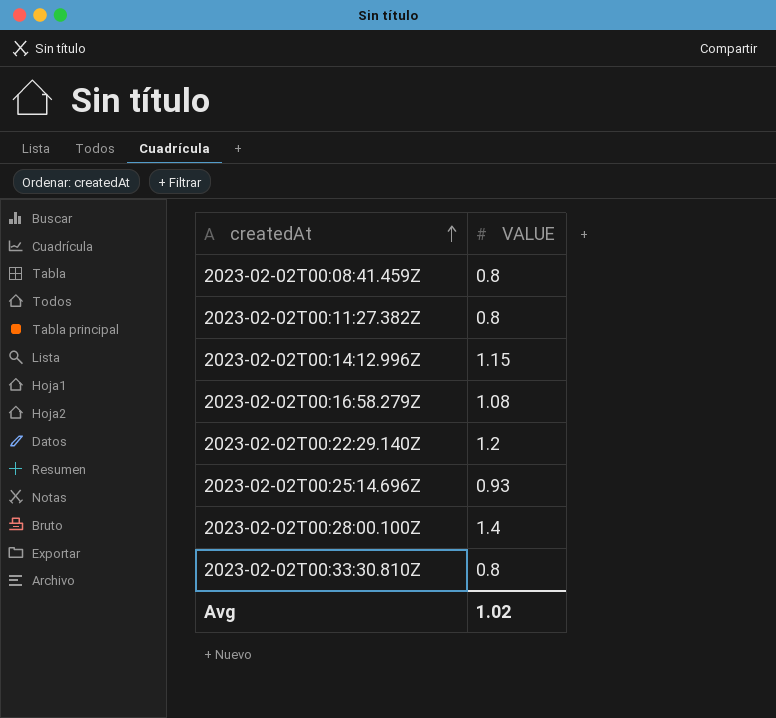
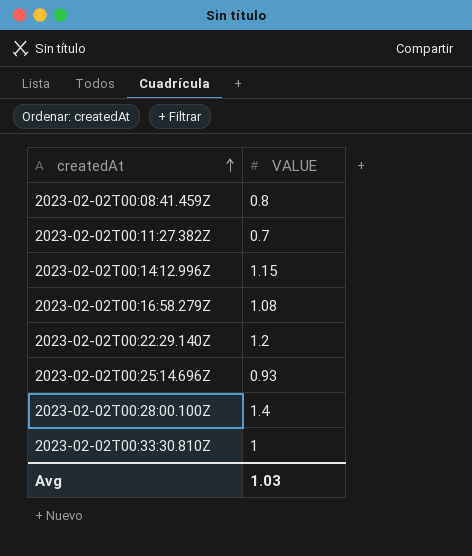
2023-02-02T00:11:27.382Z | VALUE: 0.8 -> 0.7
2023-02-02T00:33:30.810Z | VALUE: 0.8 -> 1
Avg | VALUE: 1.02 -> 1.03

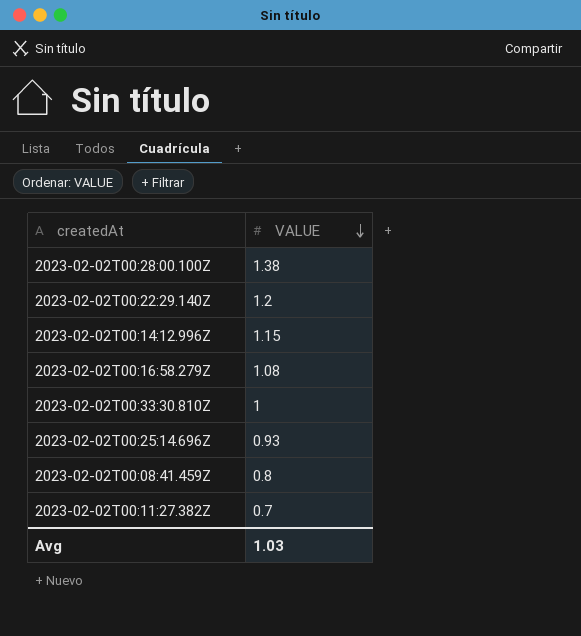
row order: createdAt ascending -> VALUE descending
2023-02-02T00:28:00.100Z | VALUE: 1.4 -> 1.38

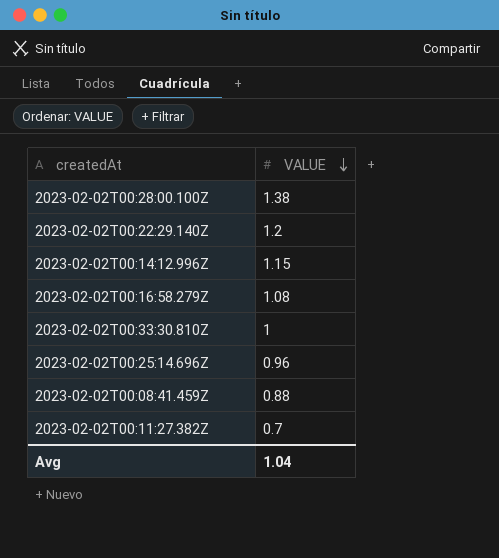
2023-02-02T00:25:14.696Z | VALUE: 0.93 -> 0.96
2023-02-02T00:08:41.459Z | VALUE: 0.8 -> 0.88
Avg | VALUE: 1.03 -> 1.04

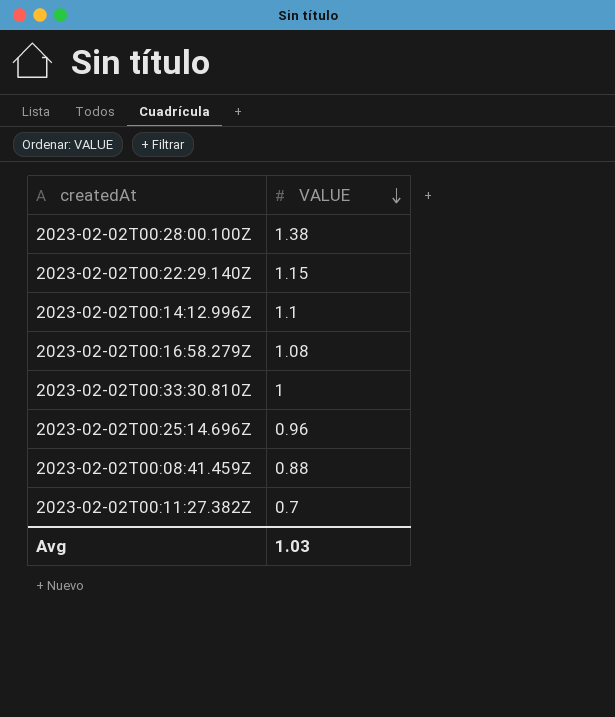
2023-02-02T00:22:29.140Z | VALUE: 1.2 -> 1.15
2023-02-02T00:14:12.996Z | VALUE: 1.15 -> 1.1
Avg | VALUE: 1.04 -> 1.03

